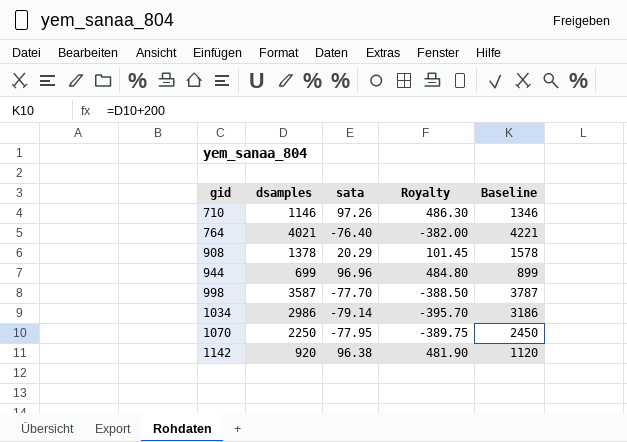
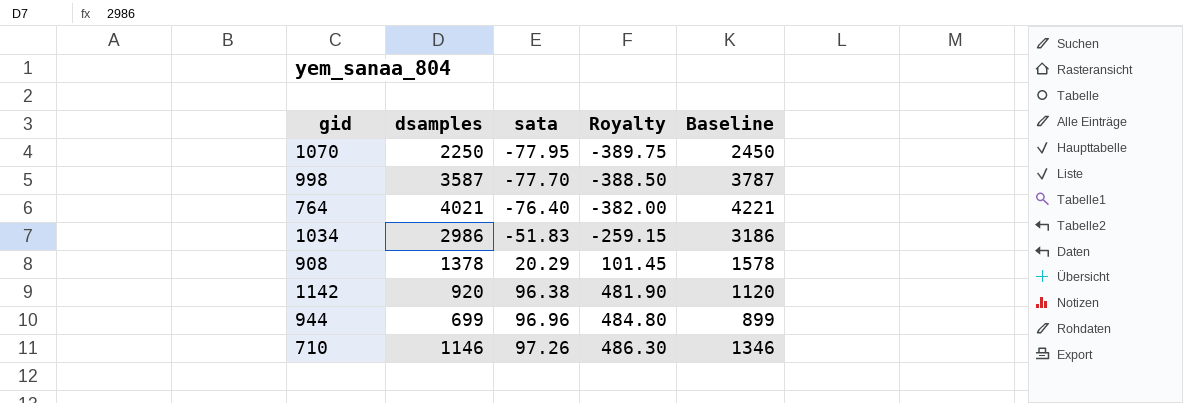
row order: gid ascending -> sata ascending
1034 | sata: -79.14 -> -51.83
1034 | Royalty: -395.70 -> -259.15

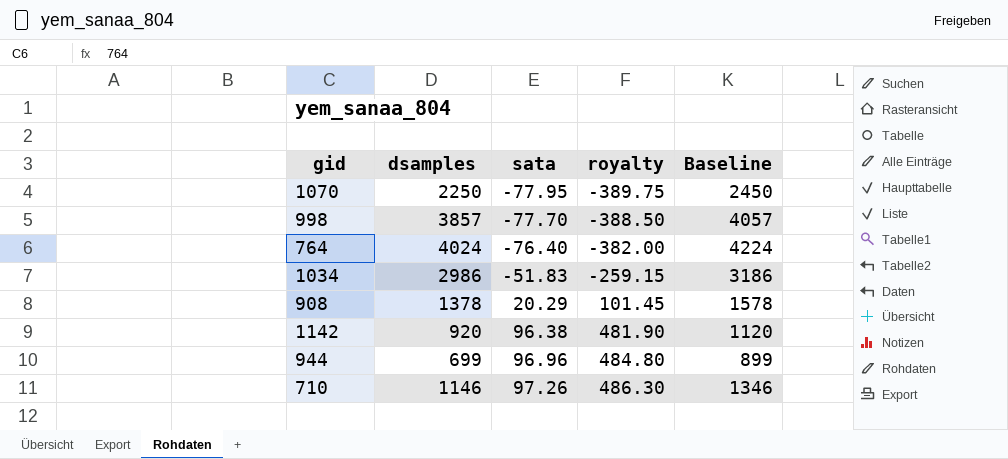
column name: Royalty -> royalty
998 | dsamples: 3587 -> 3857
998 | Baseline: 3787 -> 4057
764 | dsamples: 4021 -> 4024
764 | Baseline: 4221 -> 4224

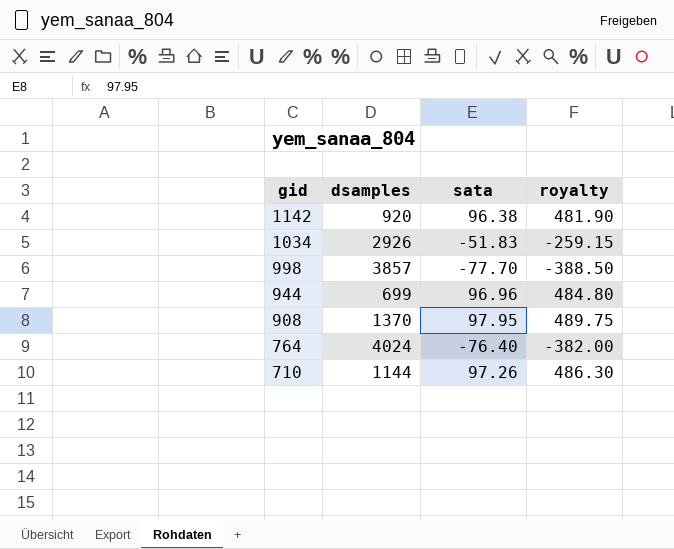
row order: sata ascending -> gid descending
column Baseline | formula: [dsamples] + 200 -> none
row 1070: 2250 | -77.95 | -389.75 | 2450 -> none
1034 | dsamples: 2986 -> 2926
908 | dsamples: 1378 -> 1370
908 | sata: 20.29 -> 97.95
908 | royalty: 101.45 -> 489.75
710 | dsamples: 1146 -> 1144

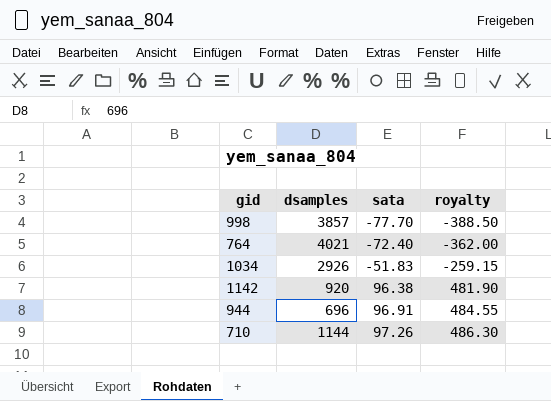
row order: gid descending -> sata ascending
row 908: 1370 | 97.95 | 489.75 -> none
764 | dsamples: 4024 -> 4021
764 | sata: -76.40 -> -72.40
764 | royalty: -382.00 -> -362.00
944 | dsamples: 699 -> 696
944 | sata: 96.96 -> 96.91
944 | royalty: 484.80 -> 484.55

